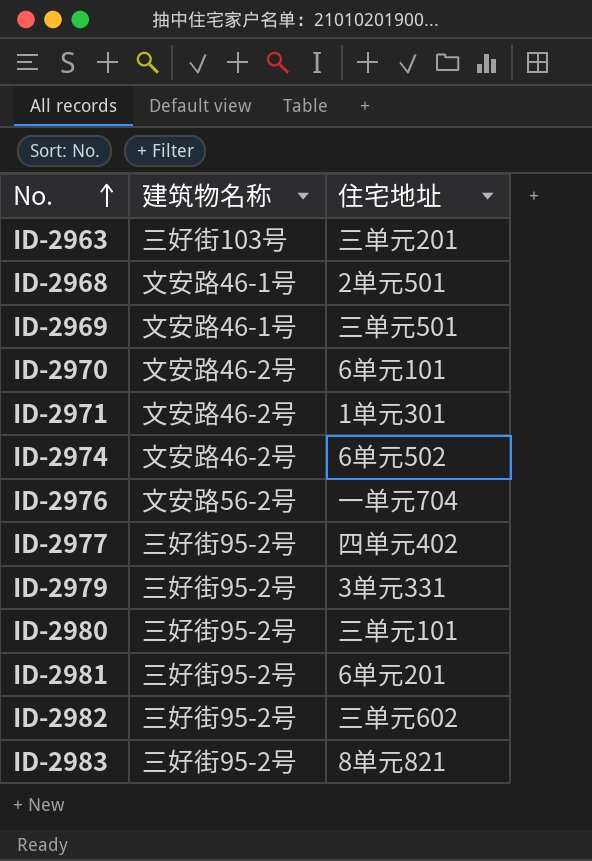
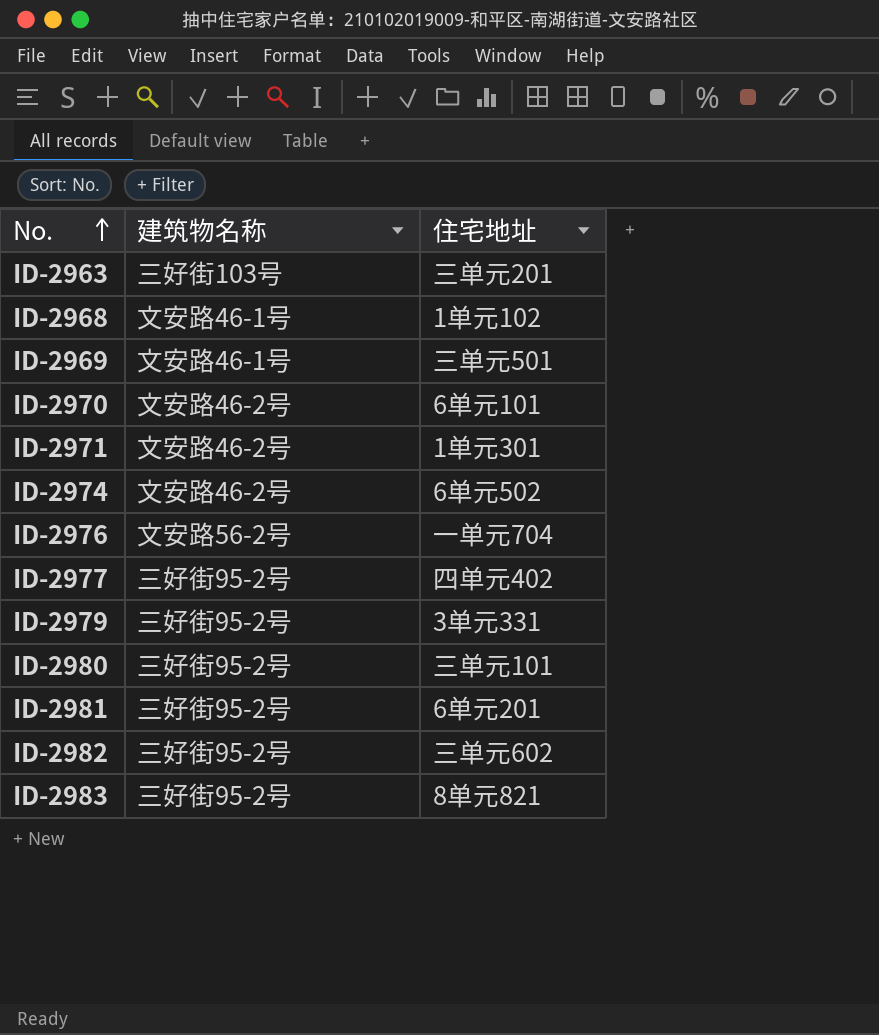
ID-2968 | 住宅地址: 2单元501 -> 1单元102

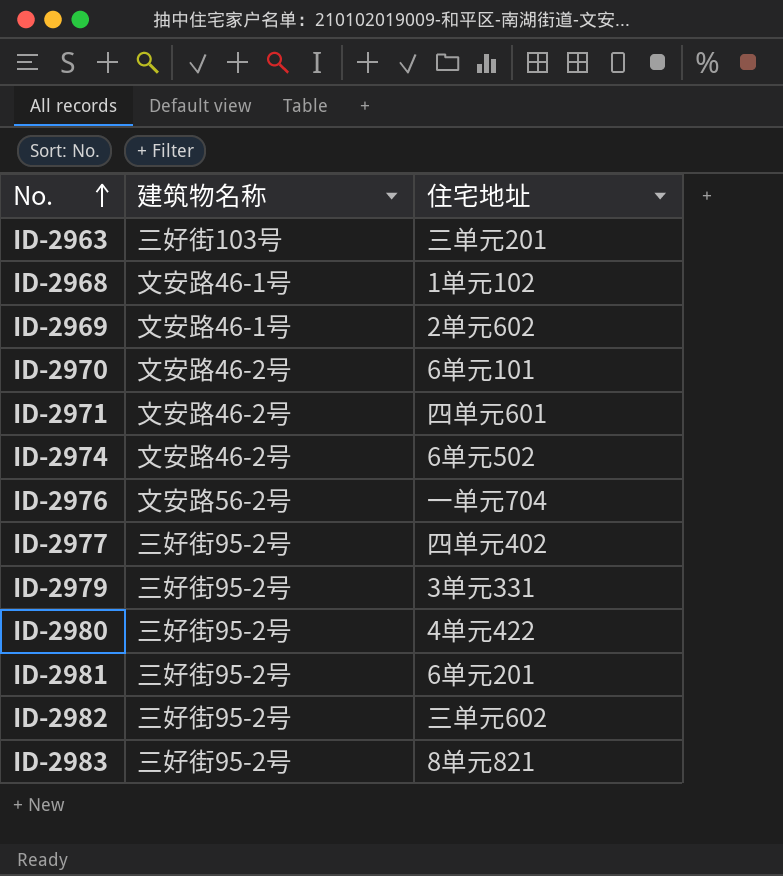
ID-2969 | 住宅地址: 三单元501 -> 2单元602
ID-2971 | 住宅地址: 1单元301 -> 四单元601
ID-2980 | 住宅地址: 三单元101 -> 4单元422

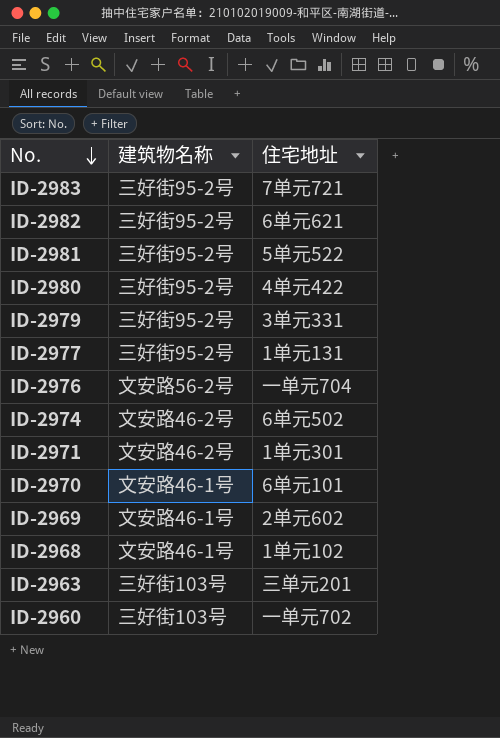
row order: No. ascending -> No. descending
ID-2983 | 住宅地址: 8单元821 -> 7单元721
ID-2982 | 住宅地址: 三单元602 -> 6单元621
ID-2981 | 住宅地址: 6单元201 -> 5单元522
ID-2977 | 住宅地址: 四单元402 -> 1单元131
ID-2971 | 住宅地址: 四单元601 -> 1单元301
ID-2970 | 建筑物名称: 文安路46-2号 -> 文安路46-1号
row ID-2960: none -> 三好街103号 | 一单元702

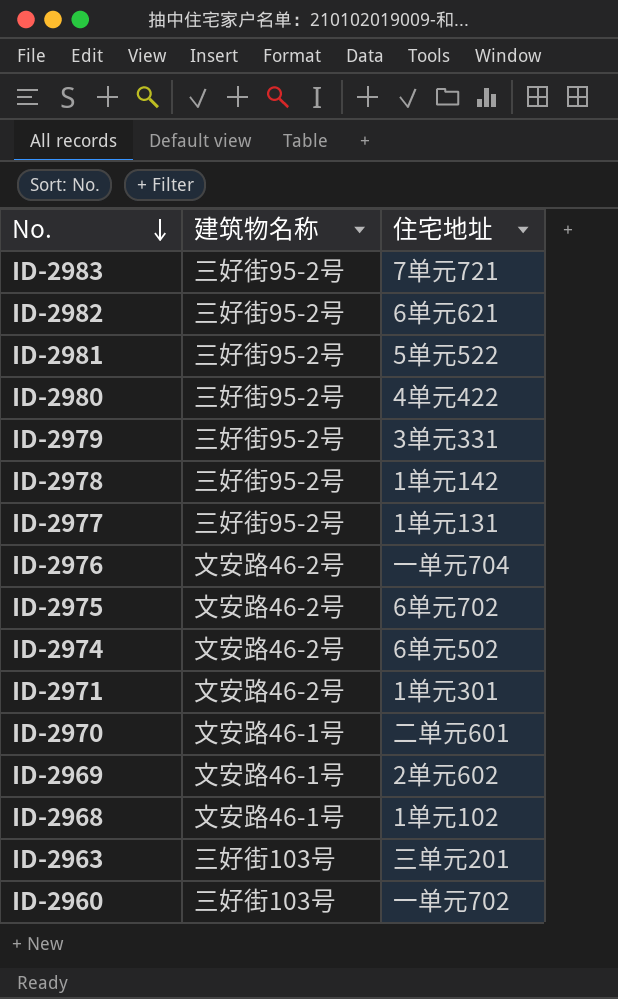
row ID-2978: none -> 三好街95-2号 | 1单元142
ID-2976 | 建筑物名称: 文安路56-2号 -> 文安路46-2号
row ID-2975: none -> 文安路46-2号 | 6单元702
ID-2970 | 住宅地址: 6单元101 -> 二单元601

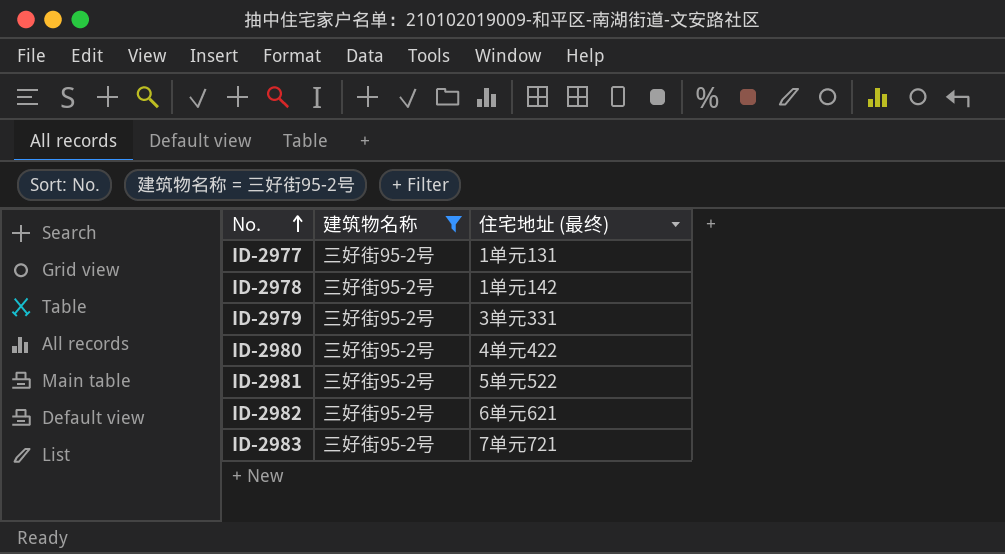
filter: none -> 建筑物名称 = 三好街95-2号
row order: No. descending -> No. ascending
column name: 住宅地址 -> 住宅地址 (最终)

